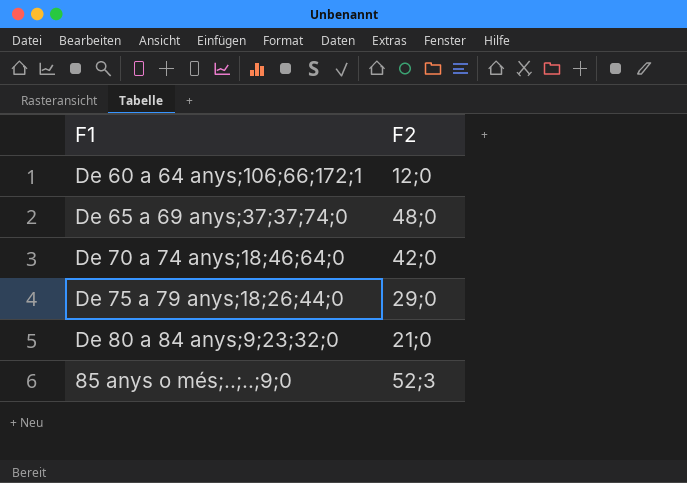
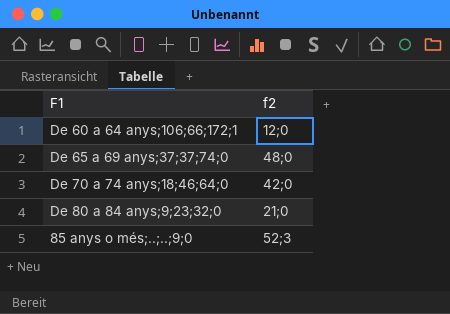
column name: F2 -> f2
row De 75 a 79 anys;18;26;44;0: 29;0 -> none

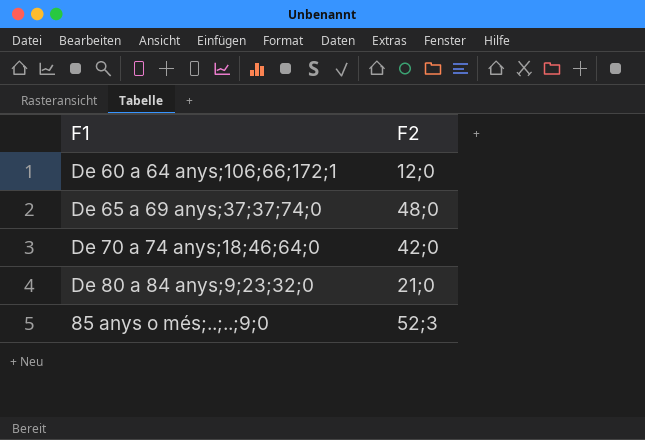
column name: f2 -> F2

